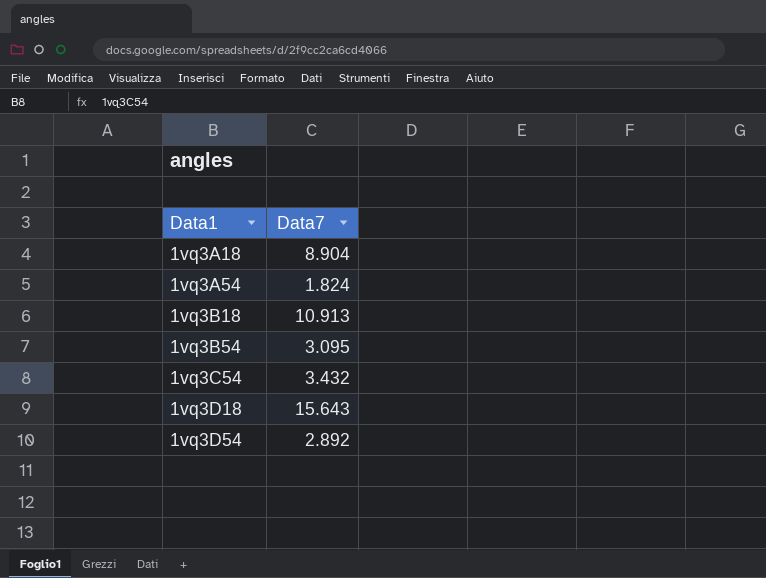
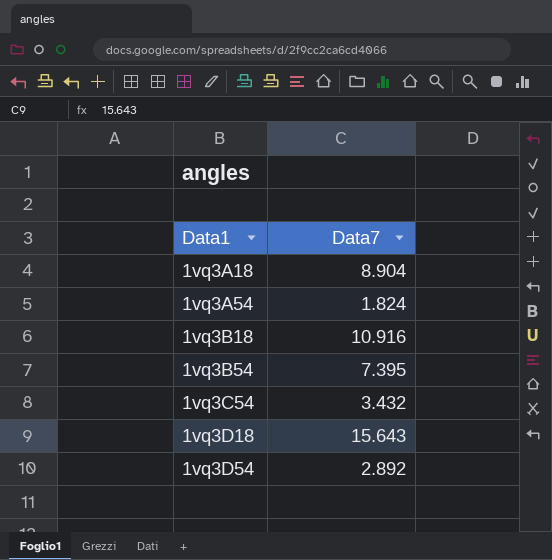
1vq3B18 | Data7: 10.913 -> 10.916
1vq3B54 | Data7: 3.095 -> 7.395

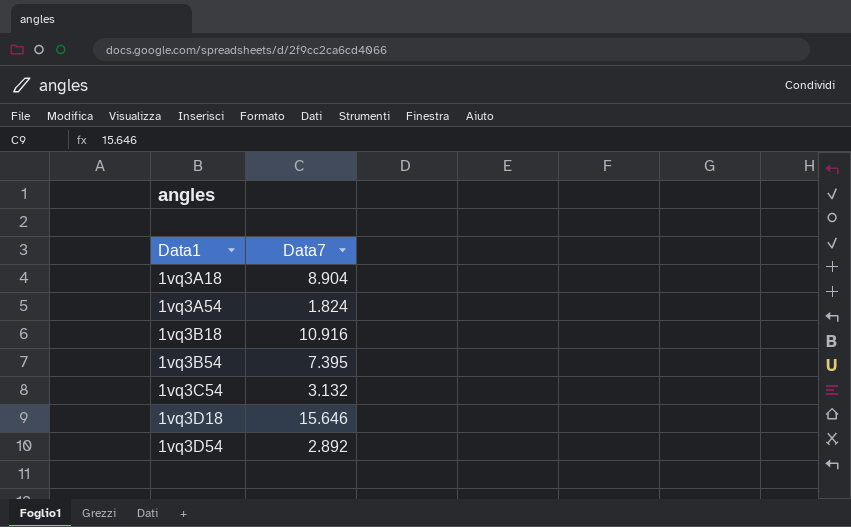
1vq3C54 | Data7: 3.432 -> 3.132
1vq3D18 | Data7: 15.643 -> 15.646

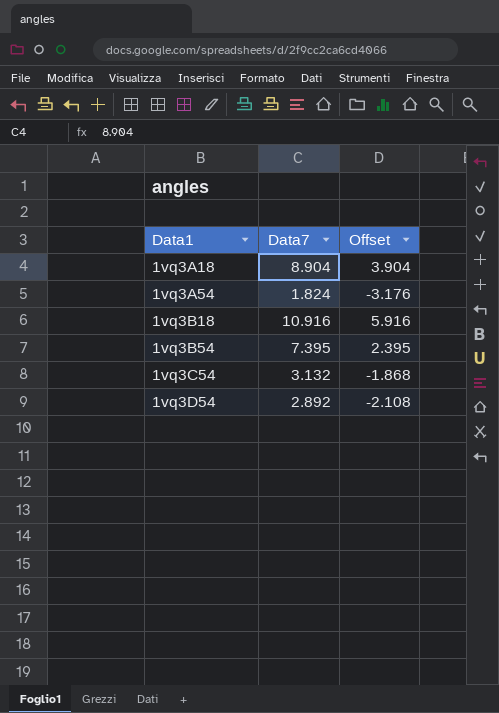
column Offset | formula: none -> [Data7] - 5
row 1vq3D18: 15.646 -> none

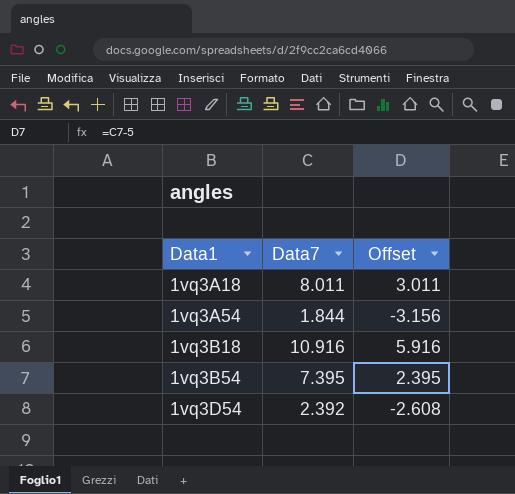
row 1vq3C54: 3.132 | -1.868 -> none
1vq3A18 | Data7: 8.904 -> 8.011
1vq3A18 | Offset: 3.904 -> 3.011
1vq3A54 | Data7: 1.824 -> 1.844
1vq3A54 | Offset: -3.176 -> -3.156
1vq3D54 | Data7: 2.892 -> 2.392
1vq3D54 | Offset: -2.108 -> -2.608

